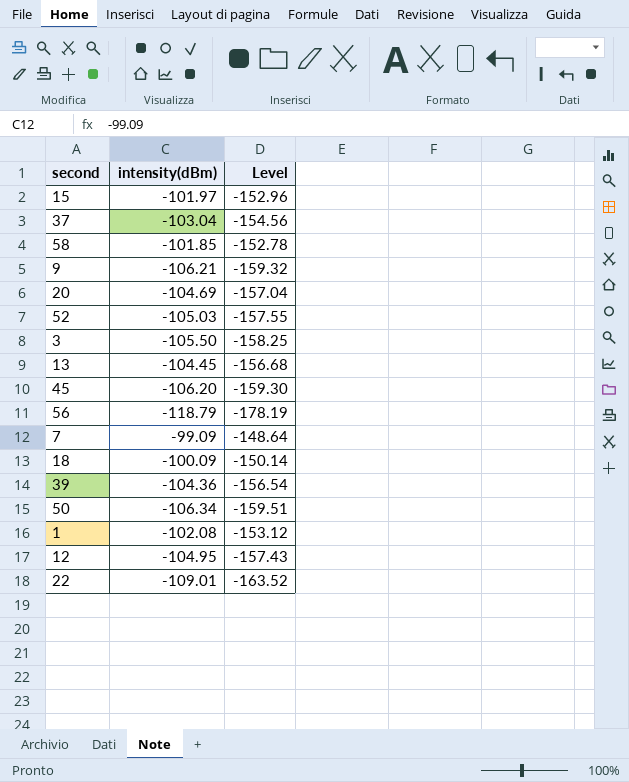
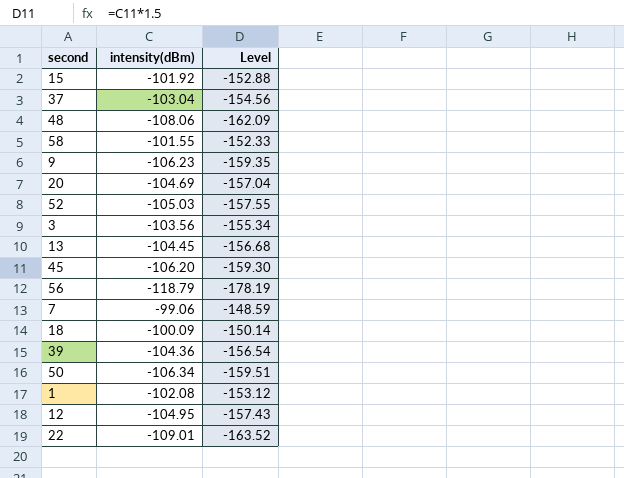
15 | intensity(dBm): -101.97 -> -101.92
15 | Level: -152.96 -> -152.88
row 48: none -> -108.06 | -162.09
58 | intensity(dBm): -101.85 -> -101.55
58 | Level: -152.78 -> -152.33
9 | intensity(dBm): -106.21 -> -106.23
9 | Level: -159.32 -> -159.35
3 | intensity(dBm): -105.50 -> -103.56
3 | Level: -158.25 -> -155.34
7 | intensity(dBm): -99.09 -> -99.06
7 | Level: -148.64 -> -148.59

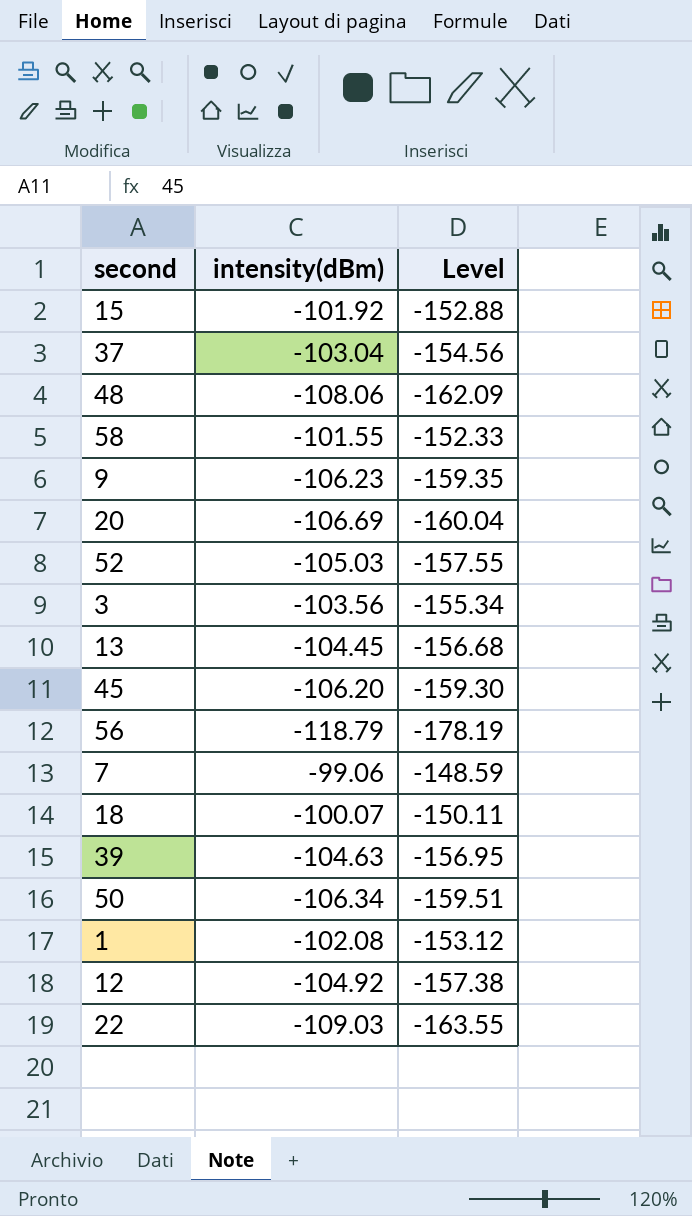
20 | intensity(dBm): -104.69 -> -106.69
20 | Level: -157.04 -> -160.04
18 | intensity(dBm): -100.09 -> -100.07
18 | Level: -150.14 -> -150.11
39 | intensity(dBm): -104.36 -> -104.63
39 | Level: -156.54 -> -156.95
12 | intensity(dBm): -104.95 -> -104.92
12 | Level: -157.43 -> -157.38
22 | intensity(dBm): -109.01 -> -109.03
22 | Level: -163.52 -> -163.55

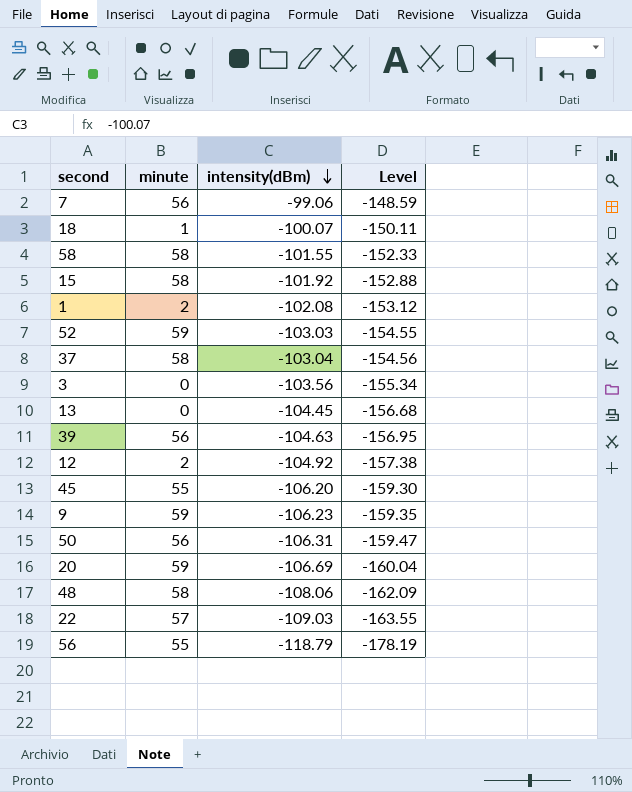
row order: none -> intensity(dBm) descending
column minute | position: none -> 2
52 | intensity(dBm): -105.03 -> -103.03
52 | Level: -157.55 -> -154.55
50 | intensity(dBm): -106.34 -> -106.31
50 | Level: -159.51 -> -159.47

